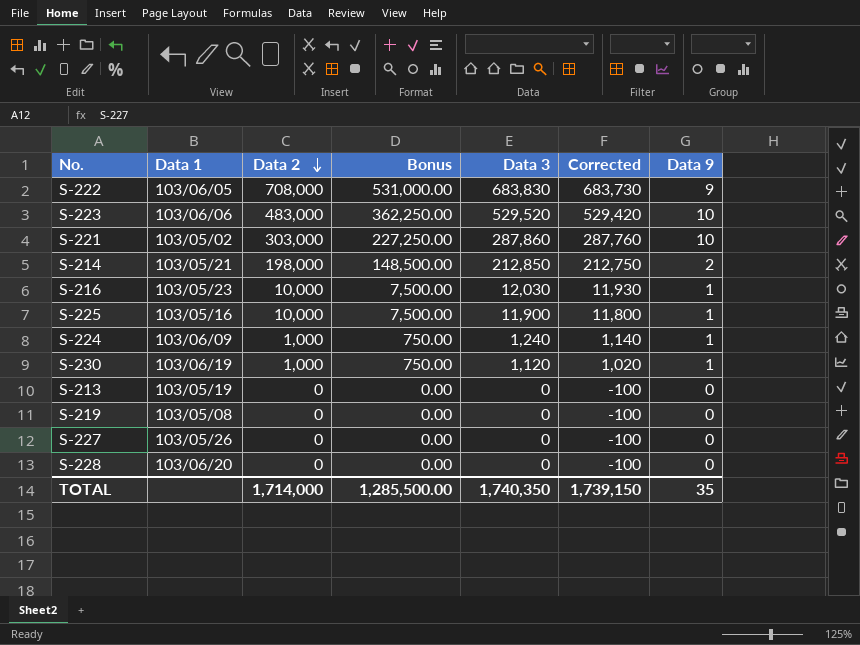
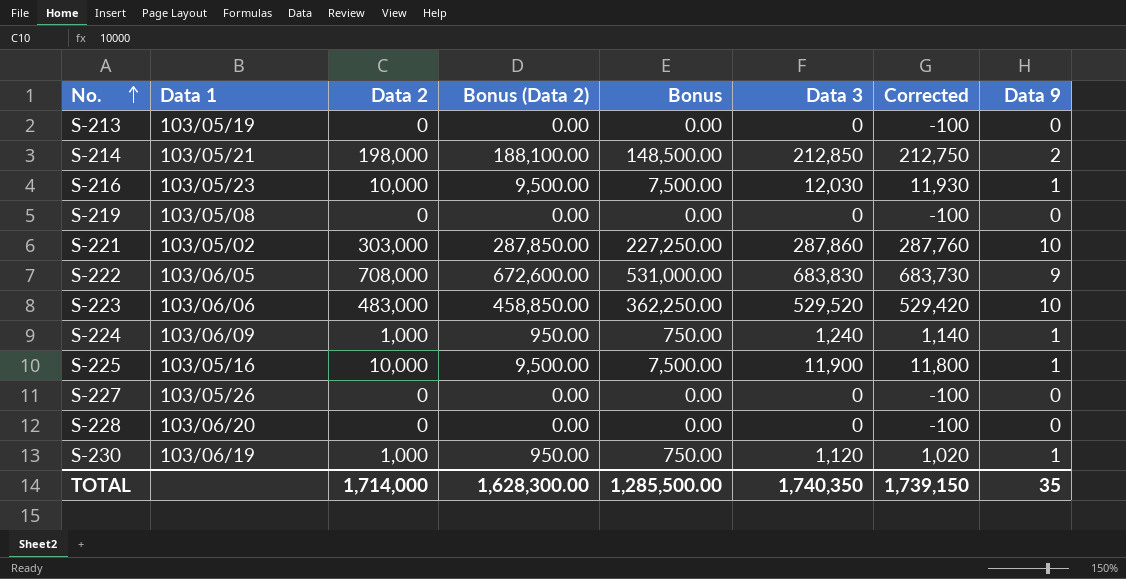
row order: Data 2 descending -> No. ascending
column Bonus (Data 2) | formula: none -> [Data 2] * 0.95

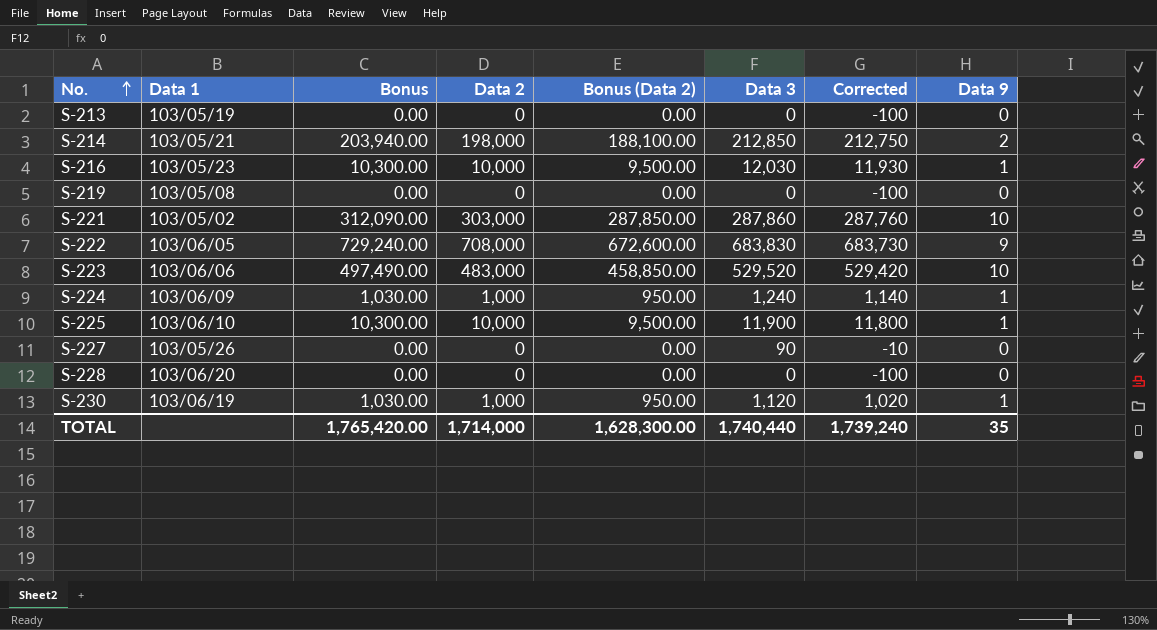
column Bonus | formula: [Data 2] * 0.75 -> [Data 2] * 1.03
column Bonus | position: 5 -> 3
S-225 | Data 1: 103/05/16 -> 103/06/10
S-227 | Data 3: 0 -> 90
S-227 | Corrected: -100 -> -10
TOTAL | Bonus: 1,285,500.00 -> 1,765,420.00
TOTAL | Data 3: 1,740,350 -> 1,740,440
TOTAL | Corrected: 1,739,150 -> 1,739,240

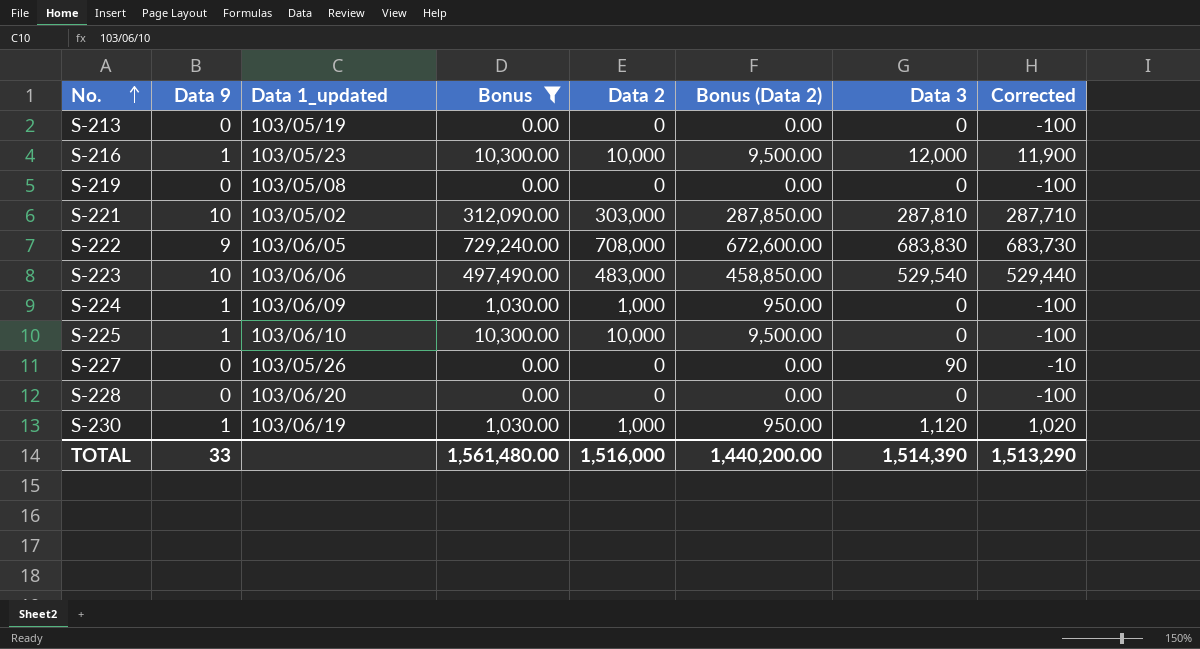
filter: none -> Bonus != 203,940.00
column Data 9 | position: 8 -> 2
column name: Data 1 -> Data 1_updated
S-216 | Data 3: 12,030 -> 12,000
S-216 | Corrected: 11,930 -> 11,900
S-221 | Data 3: 287,860 -> 287,810
S-221 | Corrected: 287,760 -> 287,710
S-223 | Data 3: 529,520 -> 529,540
S-223 | Corrected: 529,420 -> 529,440
S-224 | Data 3: 1,240 -> 0
S-224 | Corrected: 1,140 -> -100
S-225 | Data 3: 11,900 -> 0
S-225 | Corrected: 11,800 -> -100
TOTAL | Data 9: 35 -> 33
TOTAL | Bonus: 1,765,420.00 -> 1,561,480.00
TOTAL | Data 2: 1,714,000 -> 1,516,000
TOTAL | Bonus (Data 2): 1,628,300.00 -> 1,440,200.00
TOTAL | Data 3: 1,740,440 -> 1,514,390
TOTAL | Corrected: 1,739,240 -> 1,513,290

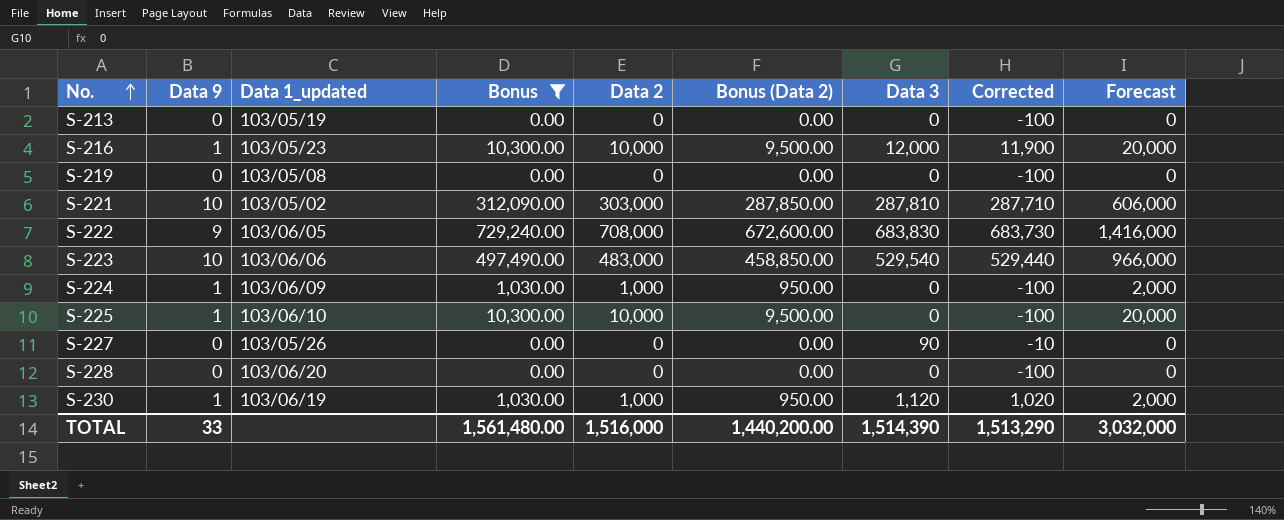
column Forecast | formula: none -> [Data 2] * 2

